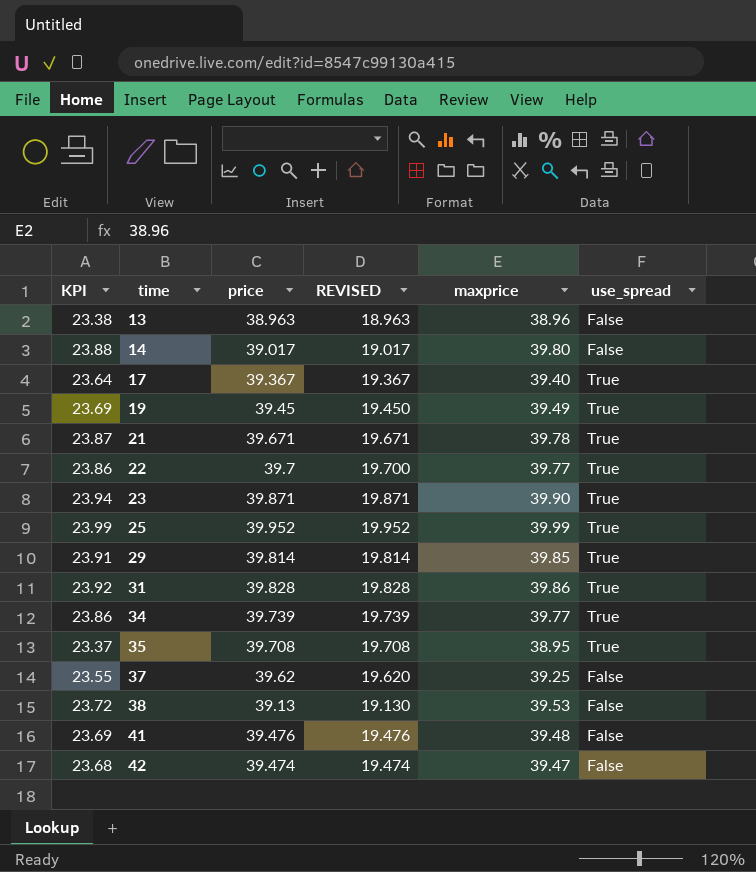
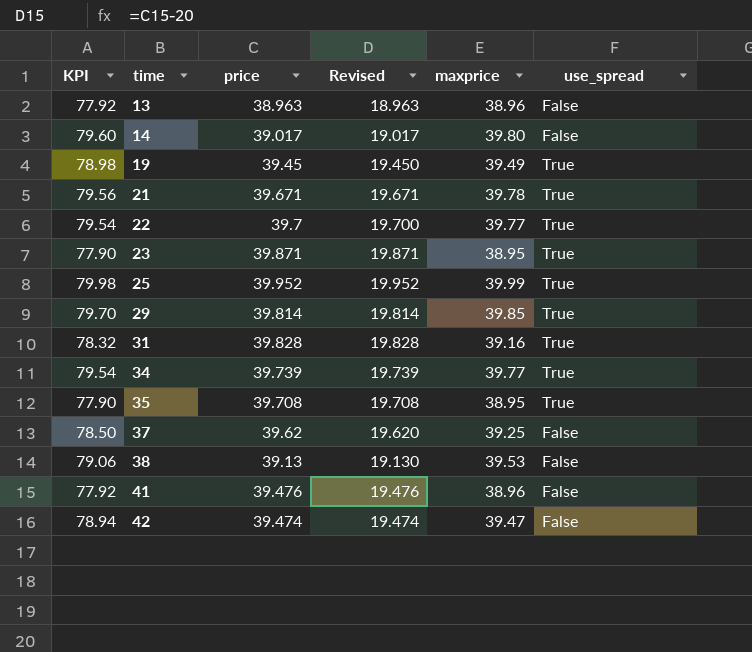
column KPI | formula: [maxprice] * 0.6 -> [maxprice] * 2
column name: REVISED -> Revised
row 17: 23.64 | 39.367 | 19.367 | 39.40 | True -> none
23 | maxprice: 39.90 -> 38.95
31 | maxprice: 39.86 -> 39.16
41 | maxprice: 39.48 -> 38.96

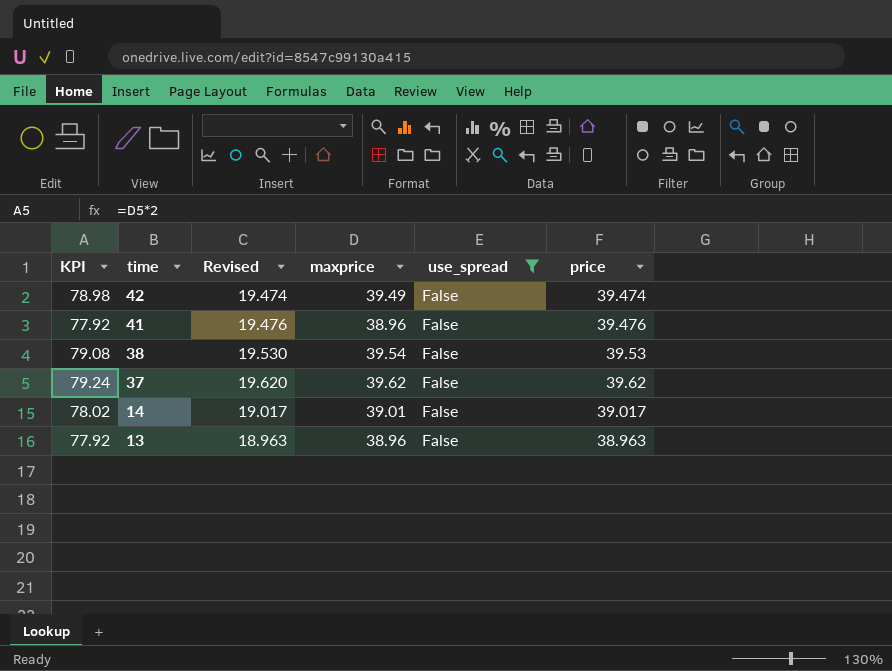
filter: none -> use_spread = False
row order: time ascending -> time descending
column price | position: 3 -> 6
42 | KPI: 78.94 -> 78.98
42 | maxprice: 39.47 -> 39.49
38 | KPI: 79.06 -> 79.08
38 | Revised: 19.130 -> 19.530
38 | maxprice: 39.53 -> 39.54
38 | price: 39.13 -> 39.53
37 | KPI: 78.50 -> 79.24
37 | maxprice: 39.25 -> 39.62
14 | KPI: 79.60 -> 78.02
14 | maxprice: 39.80 -> 39.01

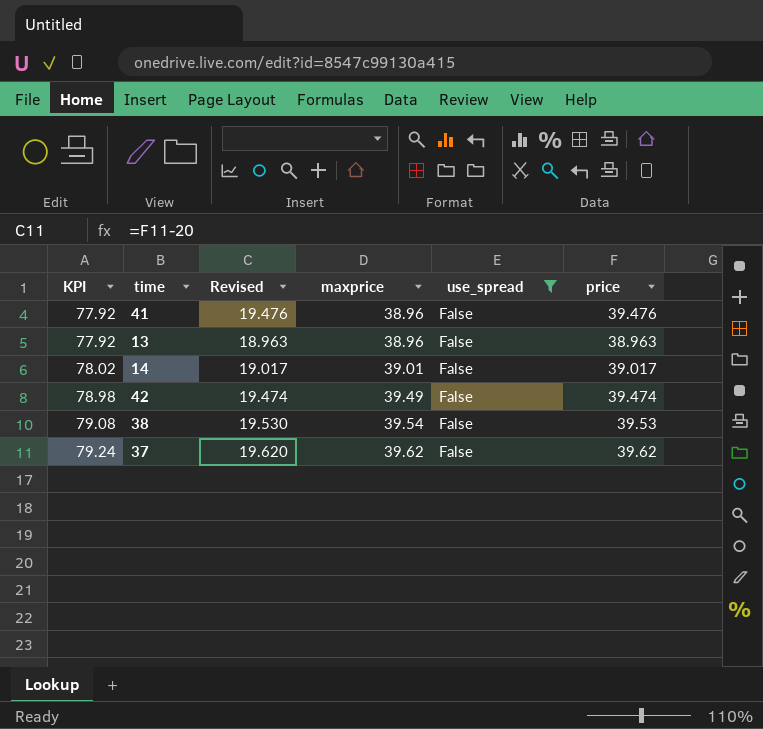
row order: time descending -> KPI ascending

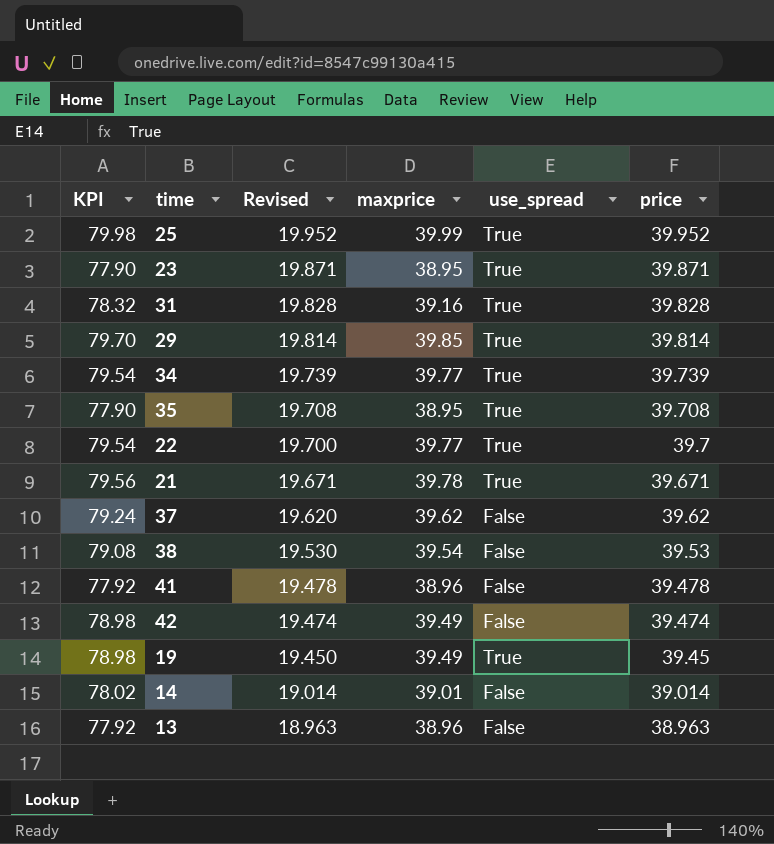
filter: use_spread = False -> none
row order: KPI ascending -> Revised descending
41 | Revised: 19.476 -> 19.478
41 | price: 39.476 -> 39.478
14 | Revised: 19.017 -> 19.014
14 | price: 39.017 -> 39.014

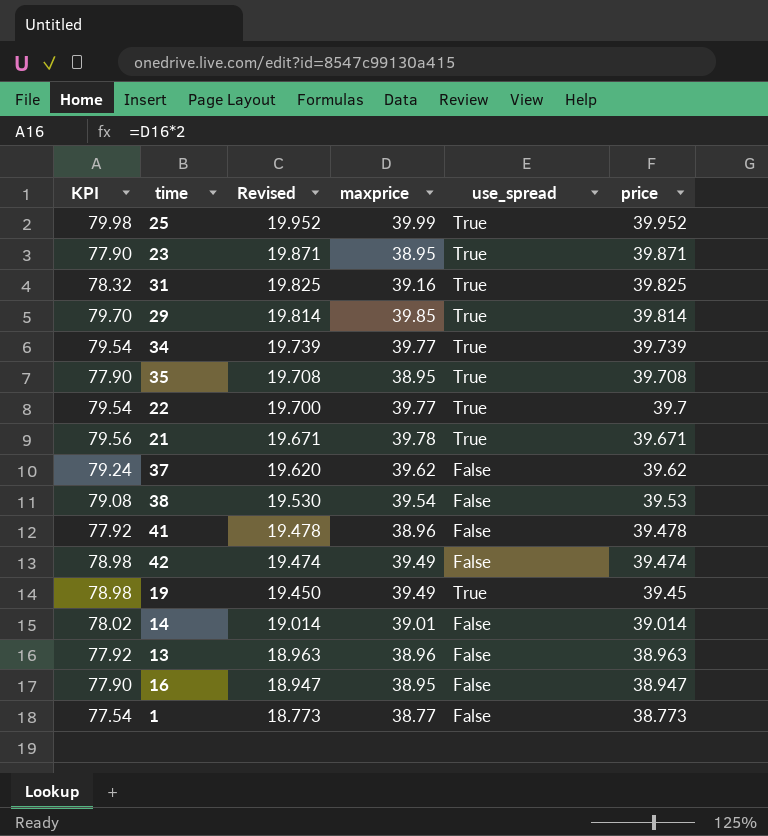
31 | Revised: 19.828 -> 19.825
31 | price: 39.828 -> 39.825
row 16: none -> 77.90 | 18.947 | 38.95 | False | 38.947
row 1: none -> 77.54 | 18.773 | 38.77 | False | 38.773

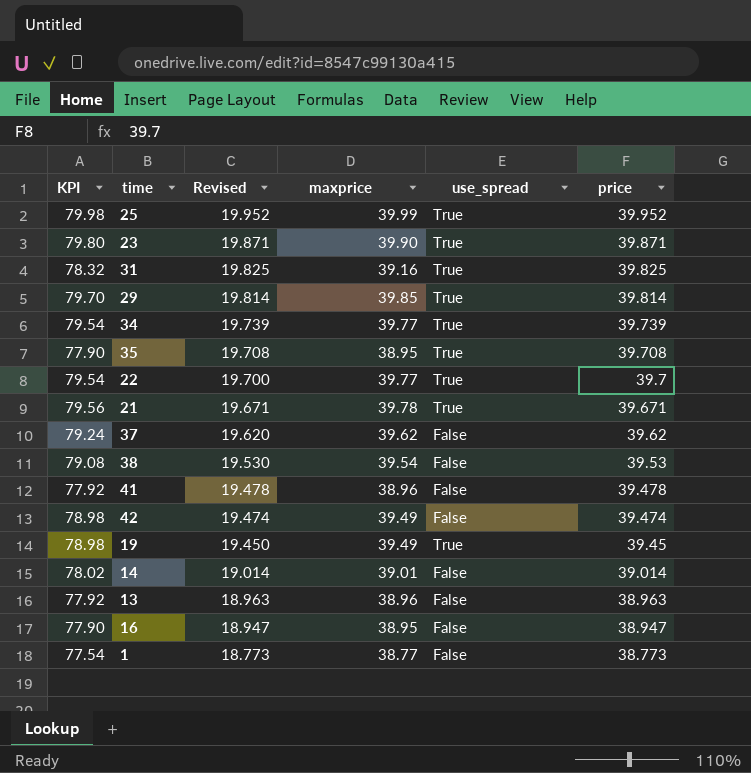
23 | KPI: 77.90 -> 79.80
23 | maxprice: 38.95 -> 39.90

